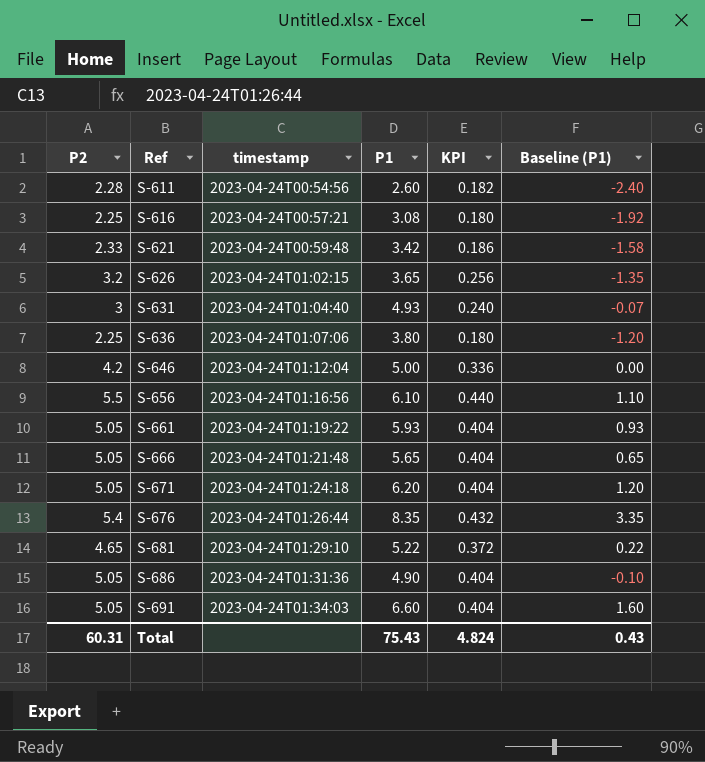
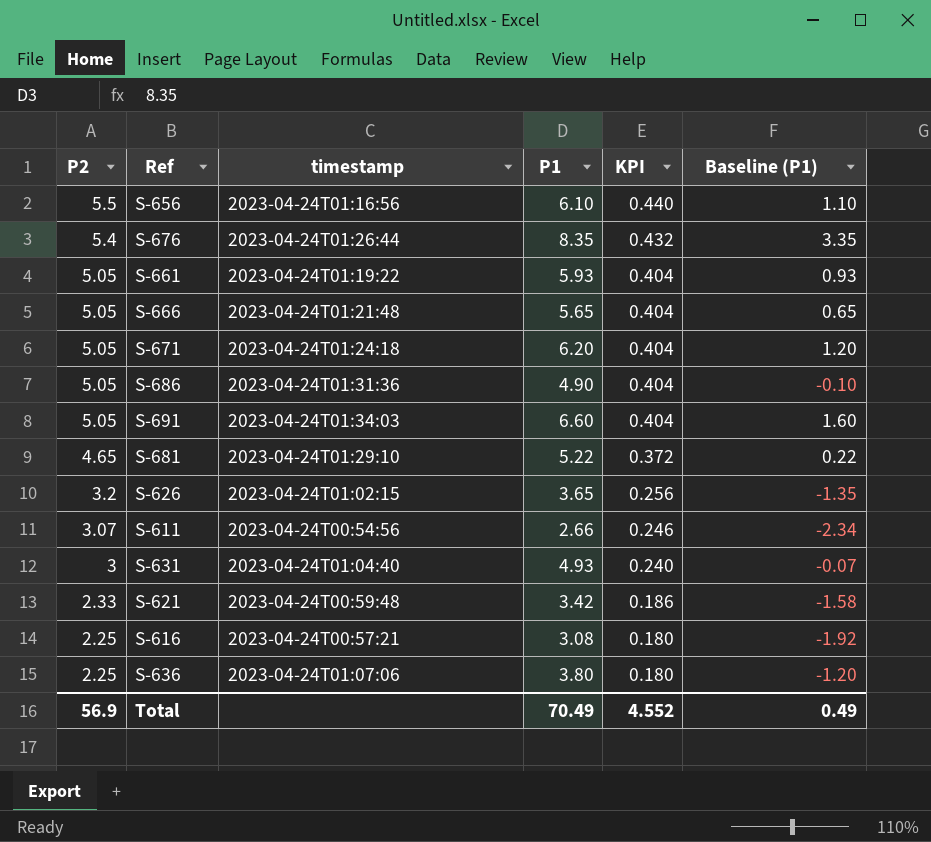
row order: Ref ascending -> P2 descending
row S-646: 4.2 | 2023-04-24T01:12:04 | 5.00 | 0.336 | 0.00 -> none
S-611 | P2: 2.28 -> 3.07
S-611 | P1: 2.60 -> 2.66
S-611 | KPI: 0.182 -> 0.246
S-611 | Baseline (P1): -2.40 -> -2.34
Total | P2: 60.31 -> 56.9
Total | P1: 75.43 -> 70.49
Total | KPI: 4.824 -> 4.552
Total | Baseline (P1): 0.43 -> 0.49

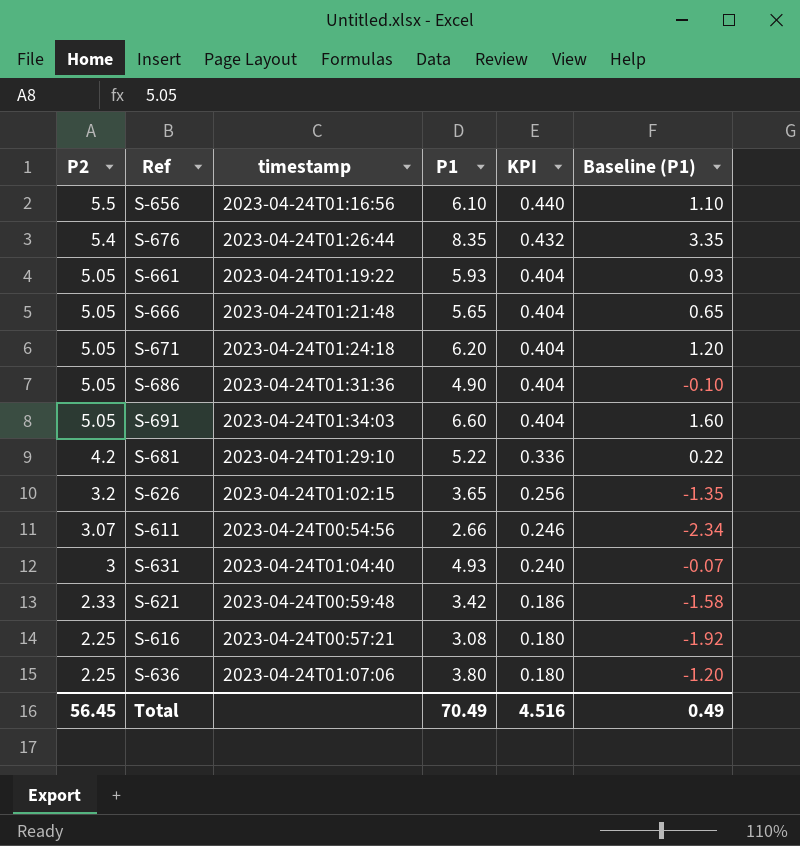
S-681 | P2: 4.65 -> 4.2
S-681 | KPI: 0.372 -> 0.336
Total | P2: 56.9 -> 56.45
Total | KPI: 4.552 -> 4.516

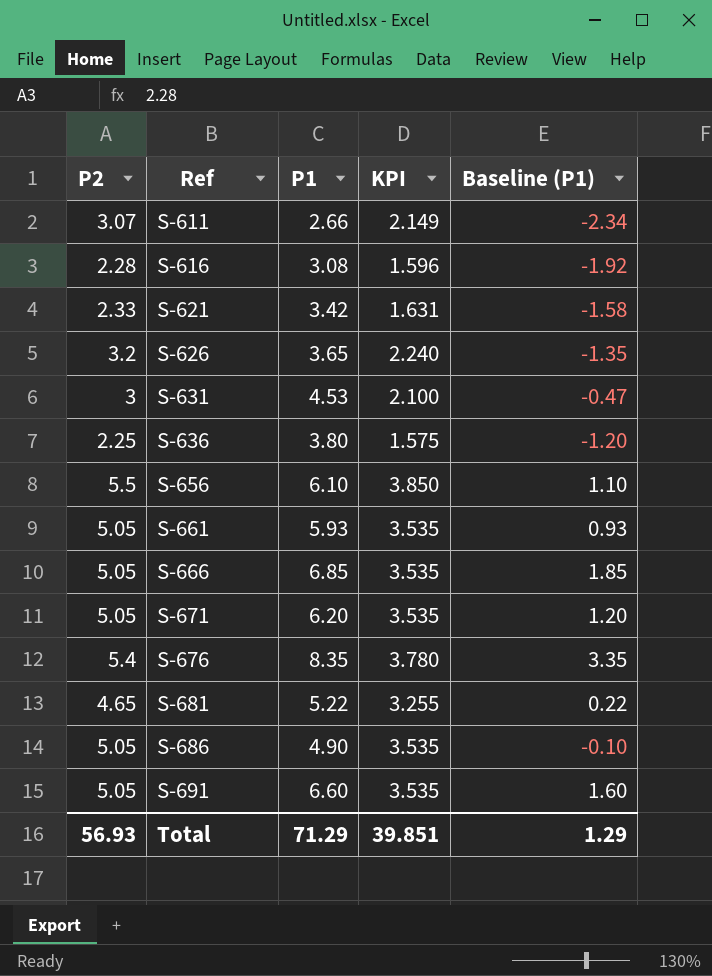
row order: P2 descending -> Ref ascending
column timestamp | position: 3 -> none
column KPI | formula: [P2] * 0.08 -> [P2] * 0.7
S-616 | P2: 2.25 -> 2.28
S-631 | P1: 4.93 -> 4.53
S-631 | Baseline (P1): -0.07 -> -0.47
S-666 | P1: 5.65 -> 6.85
S-666 | Baseline (P1): 0.65 -> 1.85
S-681 | P2: 4.2 -> 4.65
Total | P2: 56.45 -> 56.93
Total | P1: 70.49 -> 71.29
Total | KPI: 4.516 -> 39.851
Total | Baseline (P1): 0.49 -> 1.29

